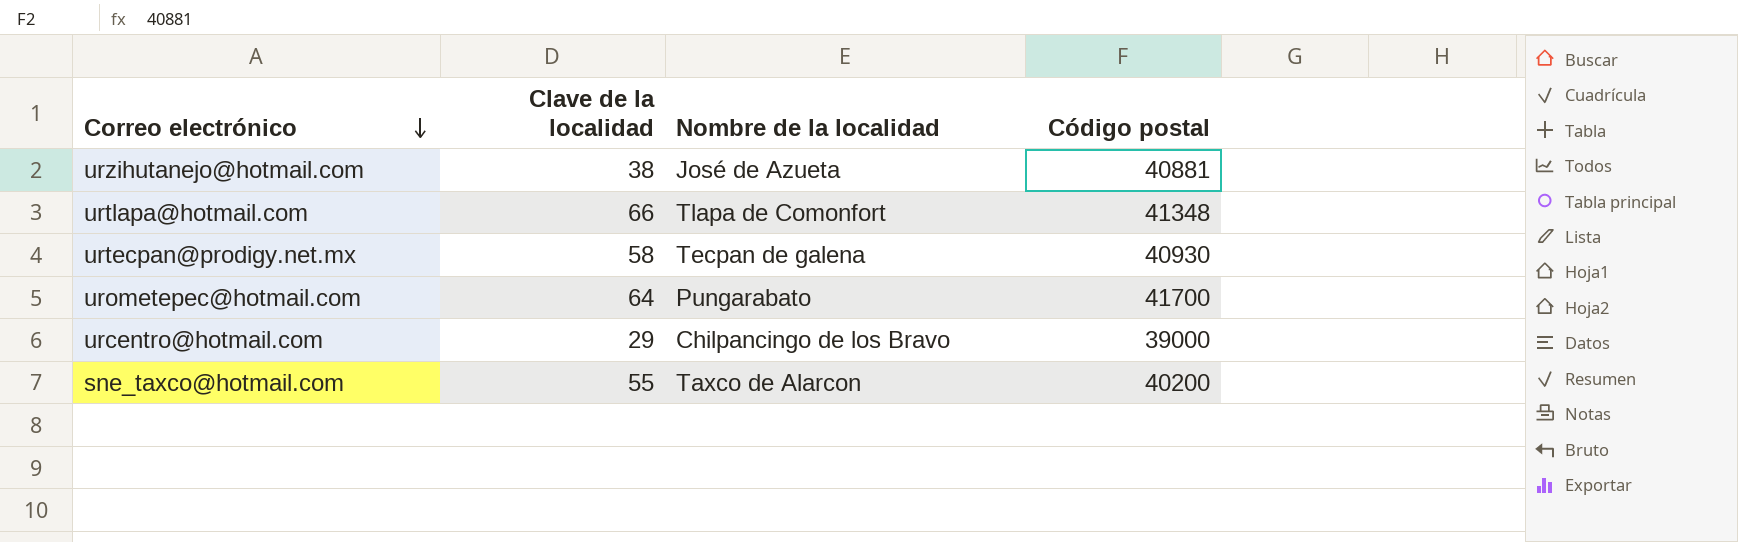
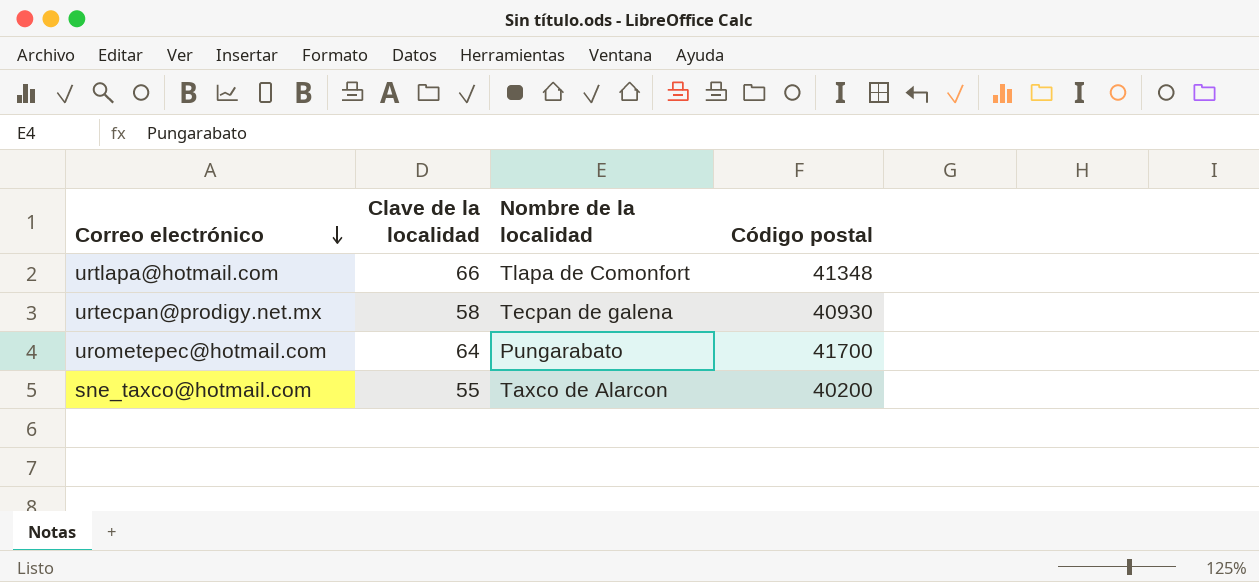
row urzihutanejo@hotmail.com: 38 | José de Azueta | 40881 -> none
row urcentro@hotmail.com: 29 | Chilpancingo de los Bravo | 39000 -> none

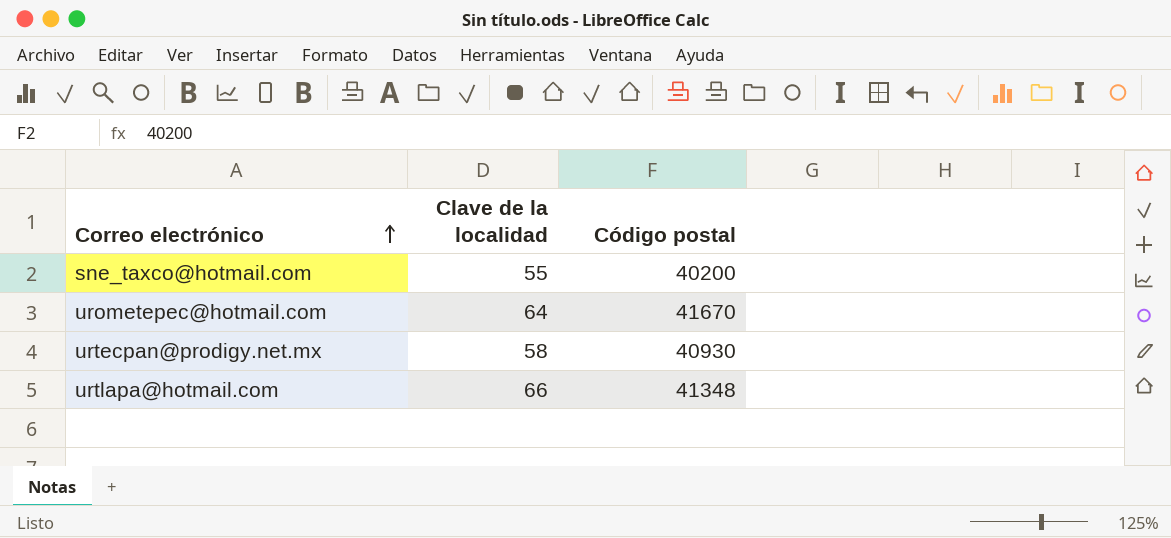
row order: Correo electrónico descending -> Correo electrónico ascending
column Nombre de la localidad | position: 3 -> none
urometepec@hotmail.com | Código postal: 41700 -> 41670

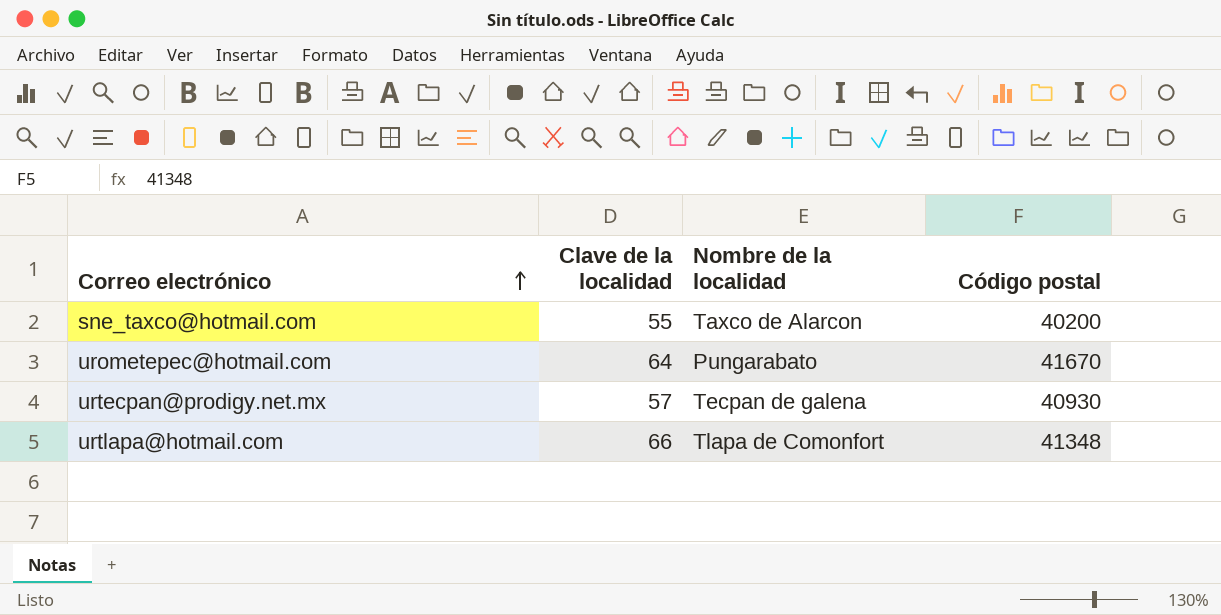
column Nombre de la localidad | position: none -> 3
urtecpan@prodigy.net.mx | Clave de la localidad: 58 -> 57

